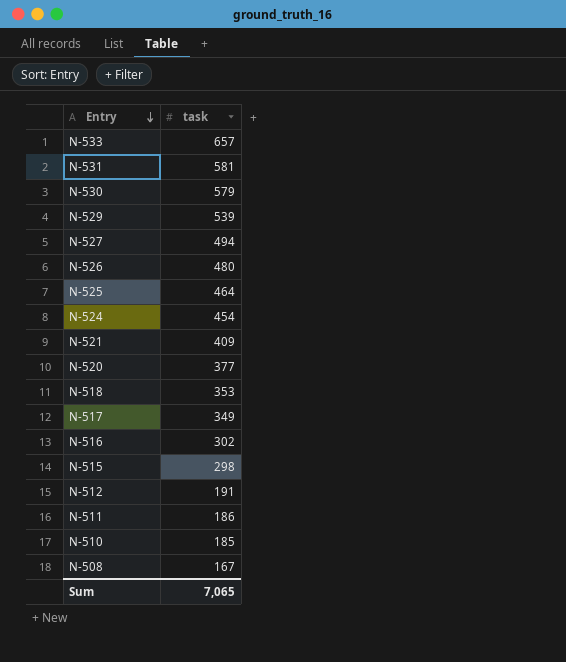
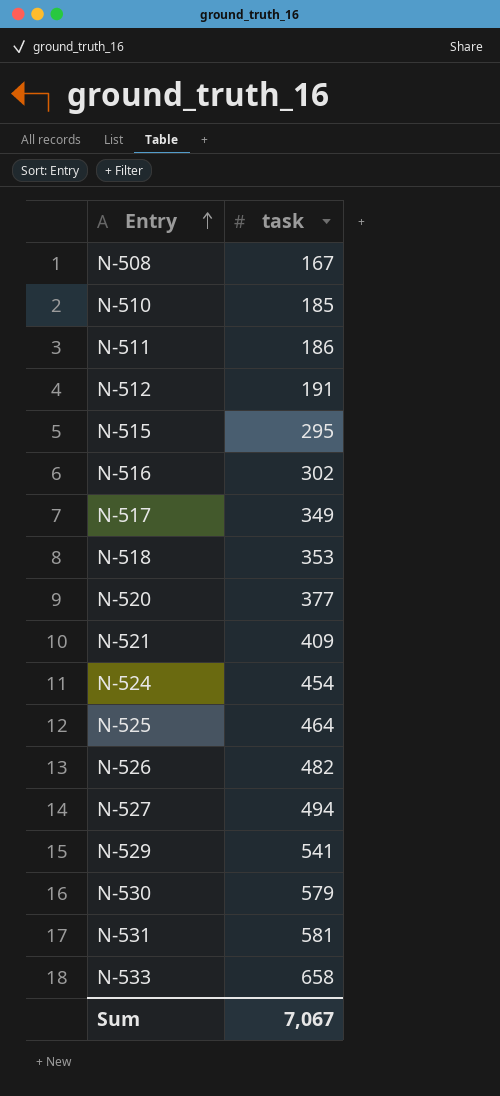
row order: Entry descending -> Entry ascending
N-515 | task: 298 -> 295
N-526 | task: 480 -> 482
N-529 | task: 539 -> 541
N-533 | task: 657 -> 658
Sum | task: 7,065 -> 7,067

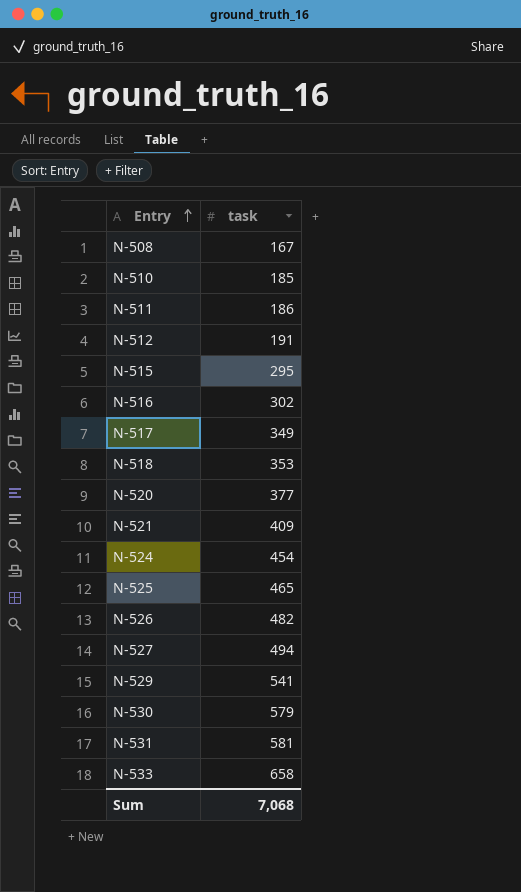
N-525 | task: 464 -> 465
Sum | task: 7,067 -> 7,068

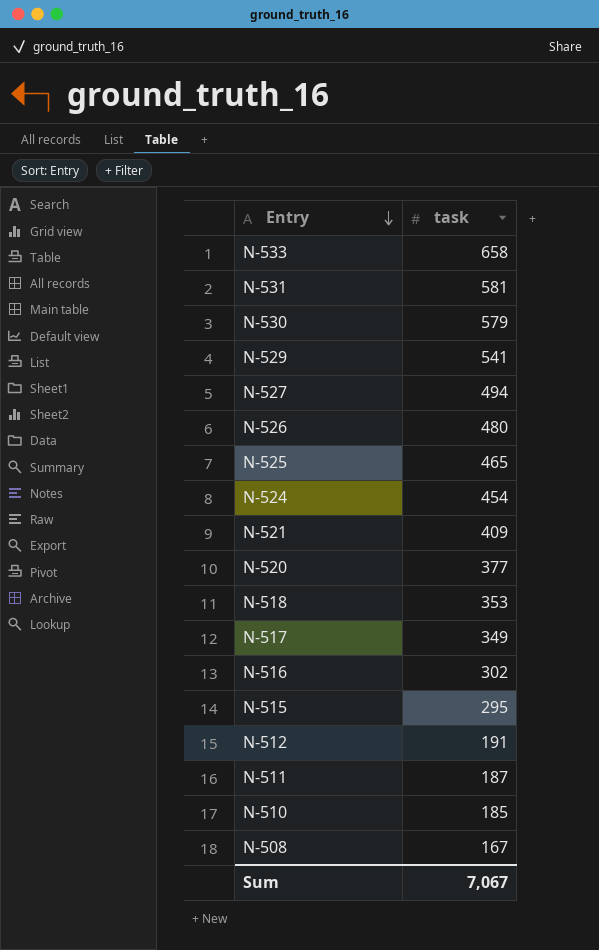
row order: Entry ascending -> Entry descending
N-526 | task: 482 -> 480
N-511 | task: 186 -> 187
Sum | task: 7,068 -> 7,067

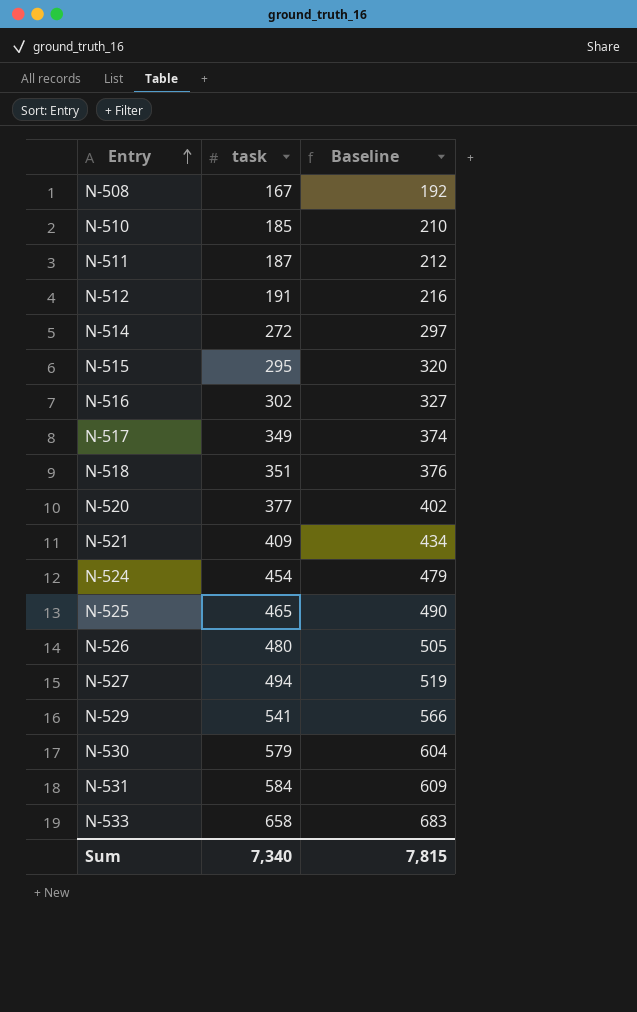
row order: Entry descending -> Entry ascending
column Baseline | formula: none -> [task] + 25
row N-514: none -> 272 | 297
N-518 | task: 353 -> 351
N-531 | task: 581 -> 584
Sum | task: 7,067 -> 7,340

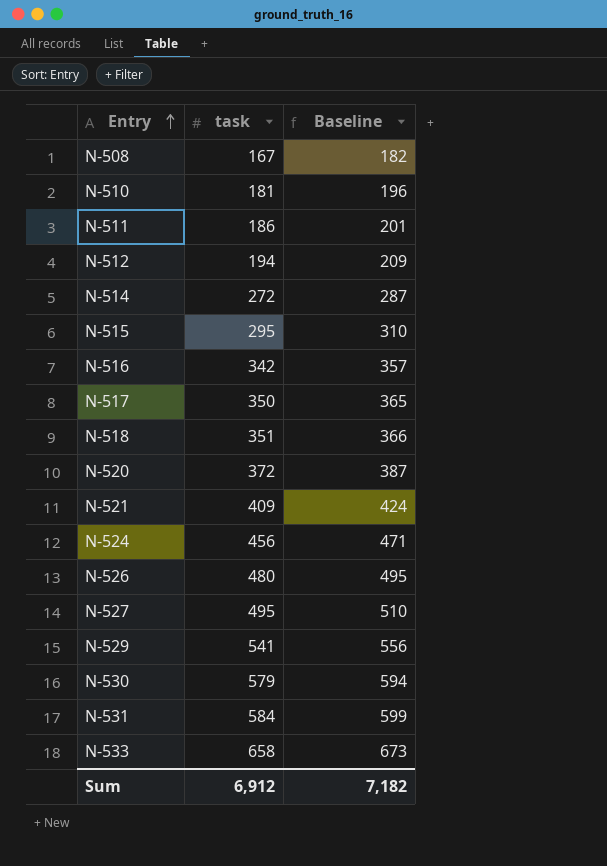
column Baseline | formula: [task] + 25 -> [task] + 15
row N-525: 465 | 490 -> none
N-510 | task: 185 -> 181
N-511 | task: 187 -> 186
N-512 | task: 191 -> 194
N-516 | task: 302 -> 342
N-517 | task: 349 -> 350
N-520 | task: 377 -> 372
N-524 | task: 454 -> 456
N-527 | task: 494 -> 495
Sum | task: 7,340 -> 6,912
Sum | Baseline: 7,815 -> 7,182

